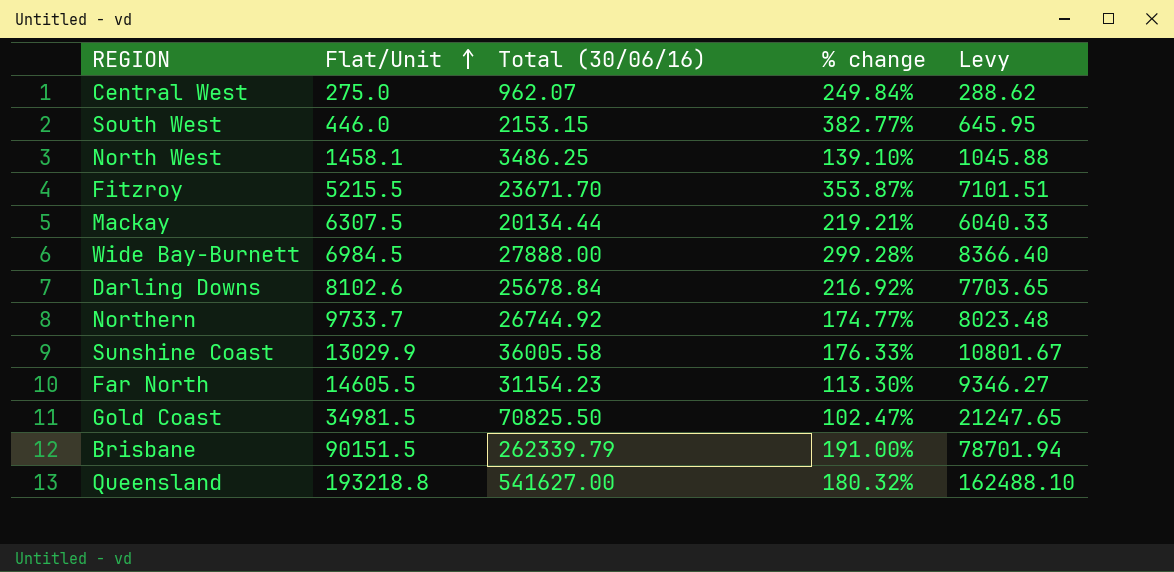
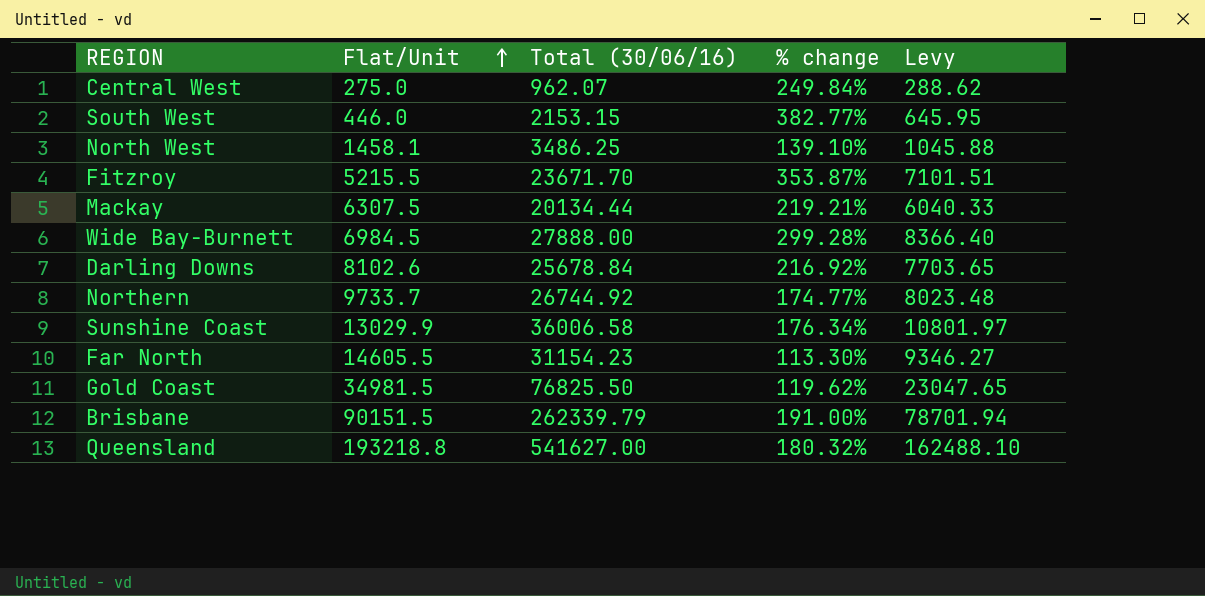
Sunshine Coast | Total (30/06/16): 36005.58 -> 36006.58
Sunshine Coast | % change: 176.33% -> 176.34%
Sunshine Coast | Levy: 10801.67 -> 10801.97
Gold Coast | Total (30/06/16): 70825.50 -> 76825.50
Gold Coast | % change: 102.47% -> 119.62%
Gold Coast | Levy: 21247.65 -> 23047.65

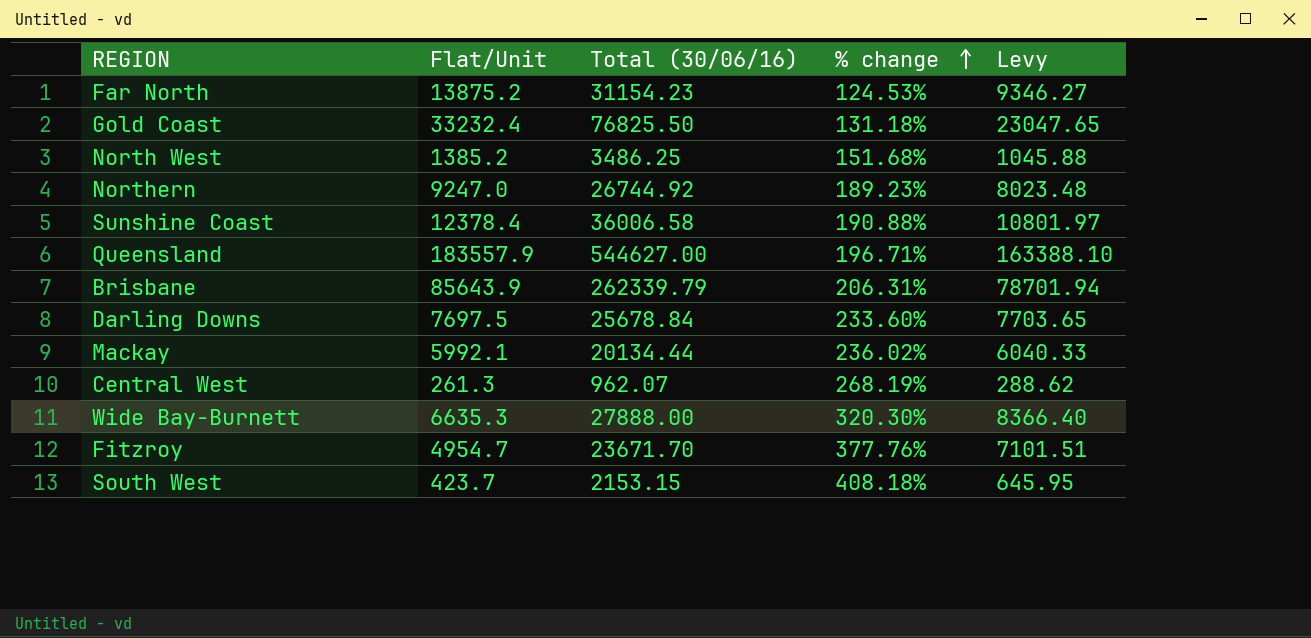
row order: Flat/Unit ascending -> % change ascending
Far North | Flat/Unit: 14605.5 -> 13875.2
Far North | % change: 113.30% -> 124.53%
Gold Coast | Flat/Unit: 34981.5 -> 33232.4
Gold Coast | % change: 119.62% -> 131.18%
North West | Flat/Unit: 1458.1 -> 1385.2
North West | % change: 139.10% -> 151.68%
Northern | Flat/Unit: 9733.7 -> 9247.0
Northern | % change: 174.77% -> 189.23%
Sunshine Coast | Flat/Unit: 13029.9 -> 12378.4
Sunshine Coast | % change: 176.34% -> 190.88%
Queensland | Flat/Unit: 193218.8 -> 183557.9
Queensland | Total (30/06/16): 541627.00 -> 544627.00
Queensland | % change: 180.32% -> 196.71%
Queensland | Levy: 162488.10 -> 163388.10
Brisbane | Flat/Unit: 90151.5 -> 85643.9
Brisbane | % change: 191.00% -> 206.31%
Darling Downs | Flat/Unit: 8102.6 -> 7697.5
Darling Downs | % change: 216.92% -> 233.60%
Mackay | Flat/Unit: 6307.5 -> 5992.1
Mackay | % change: 219.21% -> 236.02%
Central West | Flat/Unit: 275.0 -> 261.3
Central West | % change: 249.84% -> 268.19%
Wide Bay-Burnett | Flat/Unit: 6984.5 -> 6635.3
Wide Bay-Burnett | % change: 299.28% -> 320.30%
Fitzroy | Flat/Unit: 5215.5 -> 4954.7
Fitzroy | % change: 353.87% -> 377.76%
South West | Flat/Unit: 446.0 -> 423.7
South West | % change: 382.77% -> 408.18%

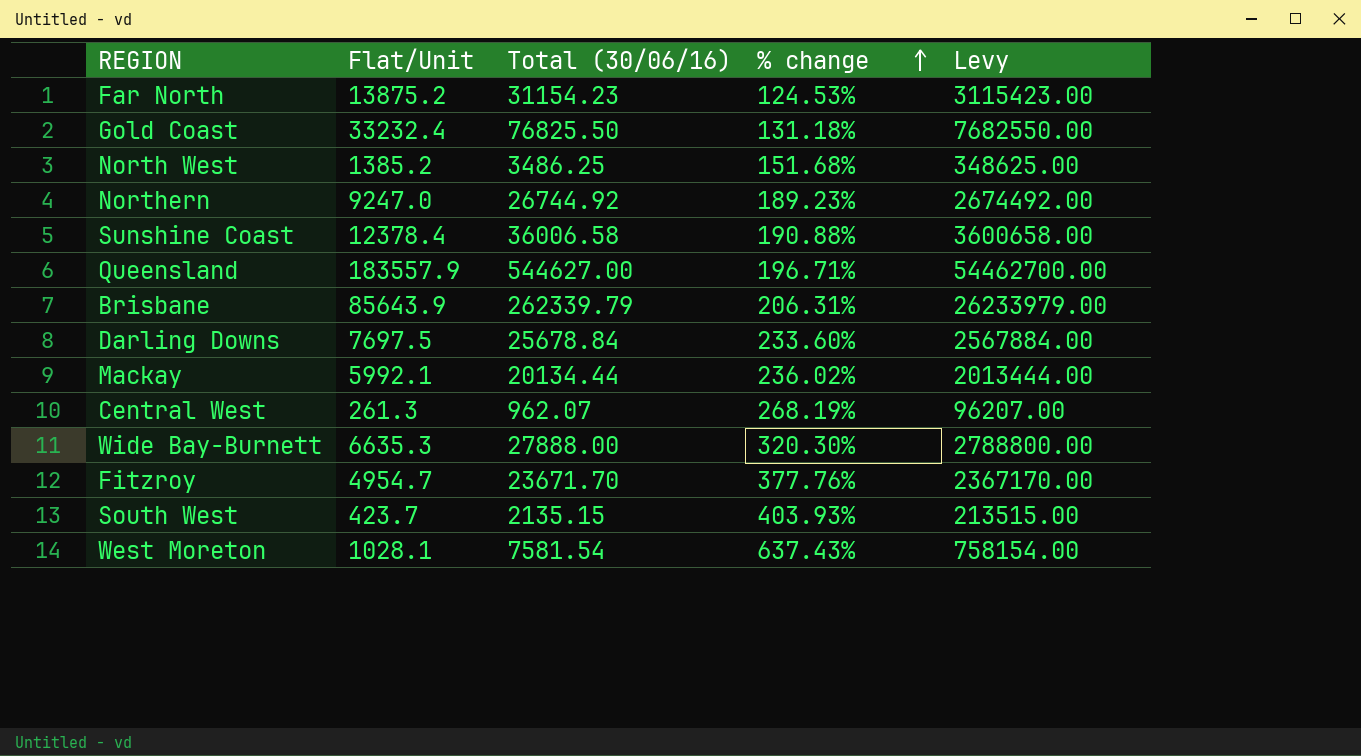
column Levy | formula: [Total (30/06/16)] * 0.3 -> [Total (30/06/16)] * 100
South West | Total (30/06/16): 2153.15 -> 2135.15
South West | % change: 408.18% -> 403.93%
row West Moreton: none -> 1028.1 | 7581.54 | 637.43% | 758154.00

